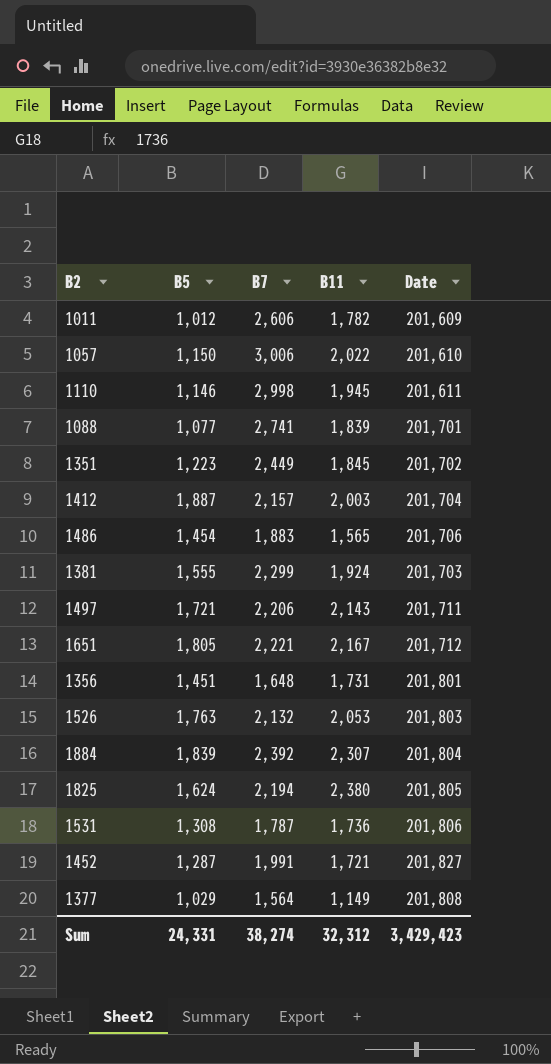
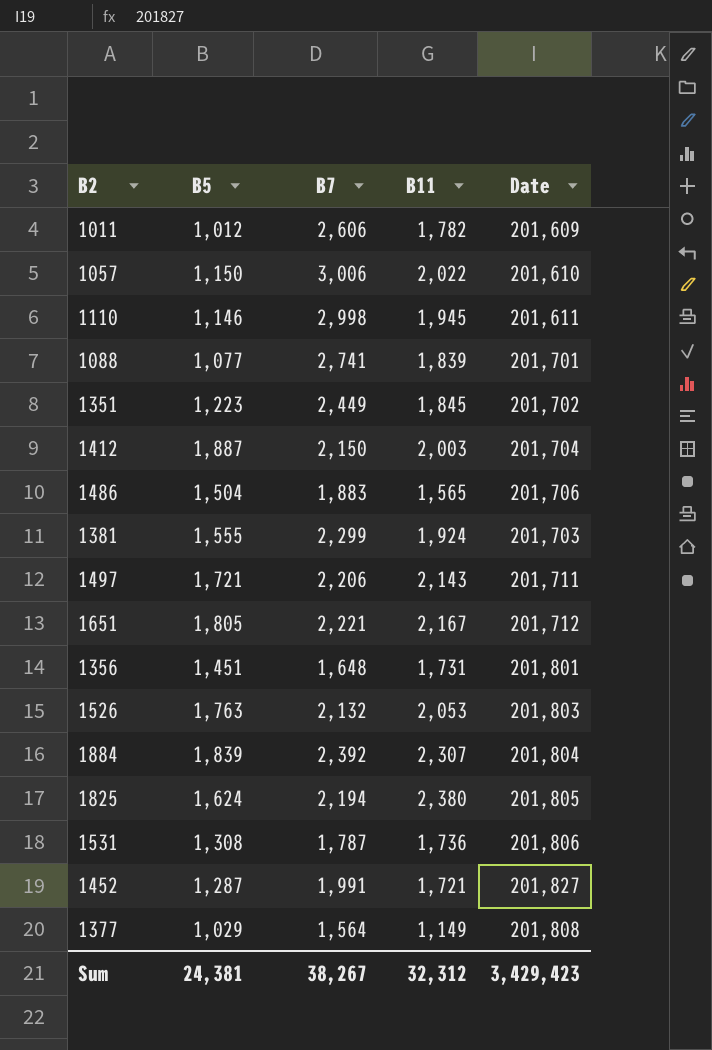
1412 | B7: 2,157 -> 2,150
1486 | B5: 1,454 -> 1,504
Sum | B5: 24,331 -> 24,381
Sum | B7: 38,274 -> 38,267

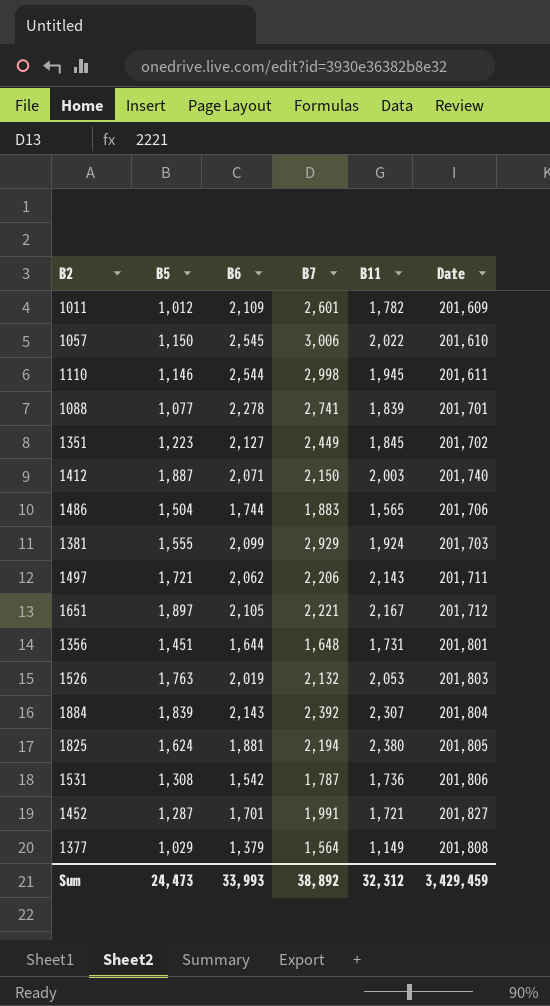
column B6 | position: none -> 3
1011 | B7: 2,606 -> 2,601
1412 | Date: 201,704 -> 201,740
1381 | B7: 2,299 -> 2,929
1651 | B5: 1,805 -> 1,897
Sum | B5: 24,381 -> 24,473
Sum | B7: 38,267 -> 38,892
Sum | Date: 3,429,423 -> 3,429,459

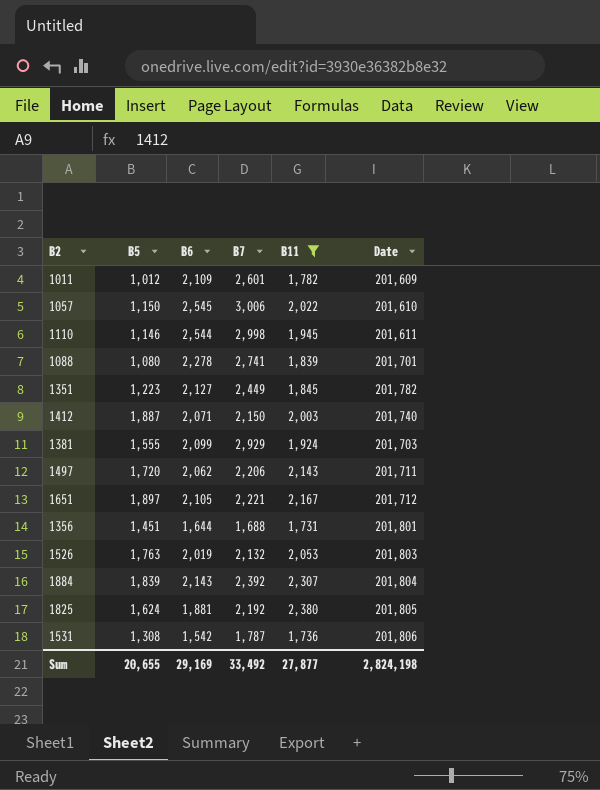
filter: none -> B11 >= 1,731
1088 | B5: 1,077 -> 1,080
1351 | Date: 201,702 -> 201,782
1497 | B5: 1,721 -> 1,720
1356 | B7: 1,648 -> 1,688
1825 | B7: 2,194 -> 2,192
Sum | B5: 24,473 -> 20,655
Sum | B6: 33,993 -> 29,169
Sum | B7: 38,892 -> 33,492
Sum | B11: 32,312 -> 27,877
Sum | Date: 3,429,459 -> 2,824,198

